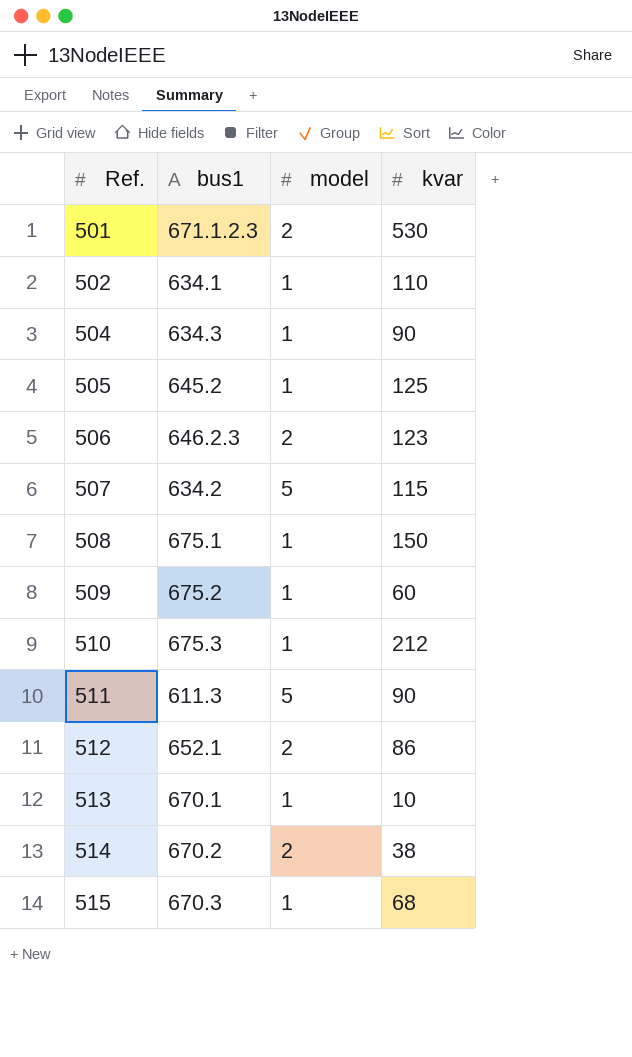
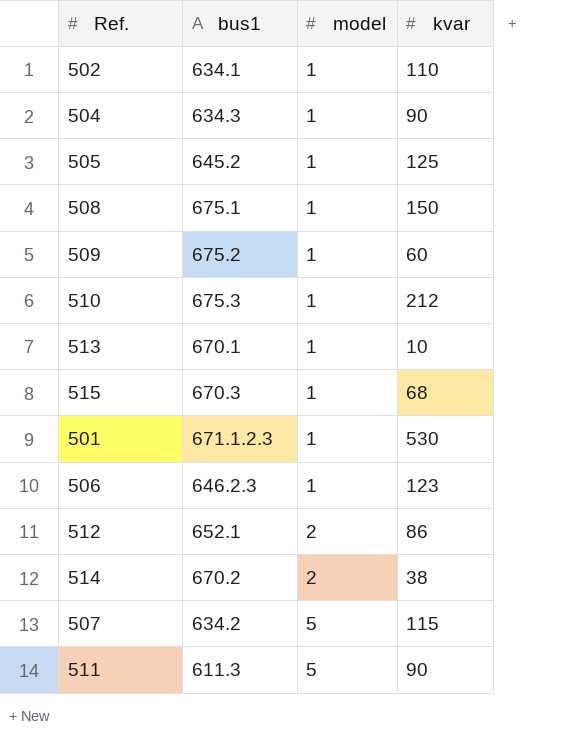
row order: Ref. ascending -> model ascending
501 | model: 2 -> 1
506 | model: 2 -> 1

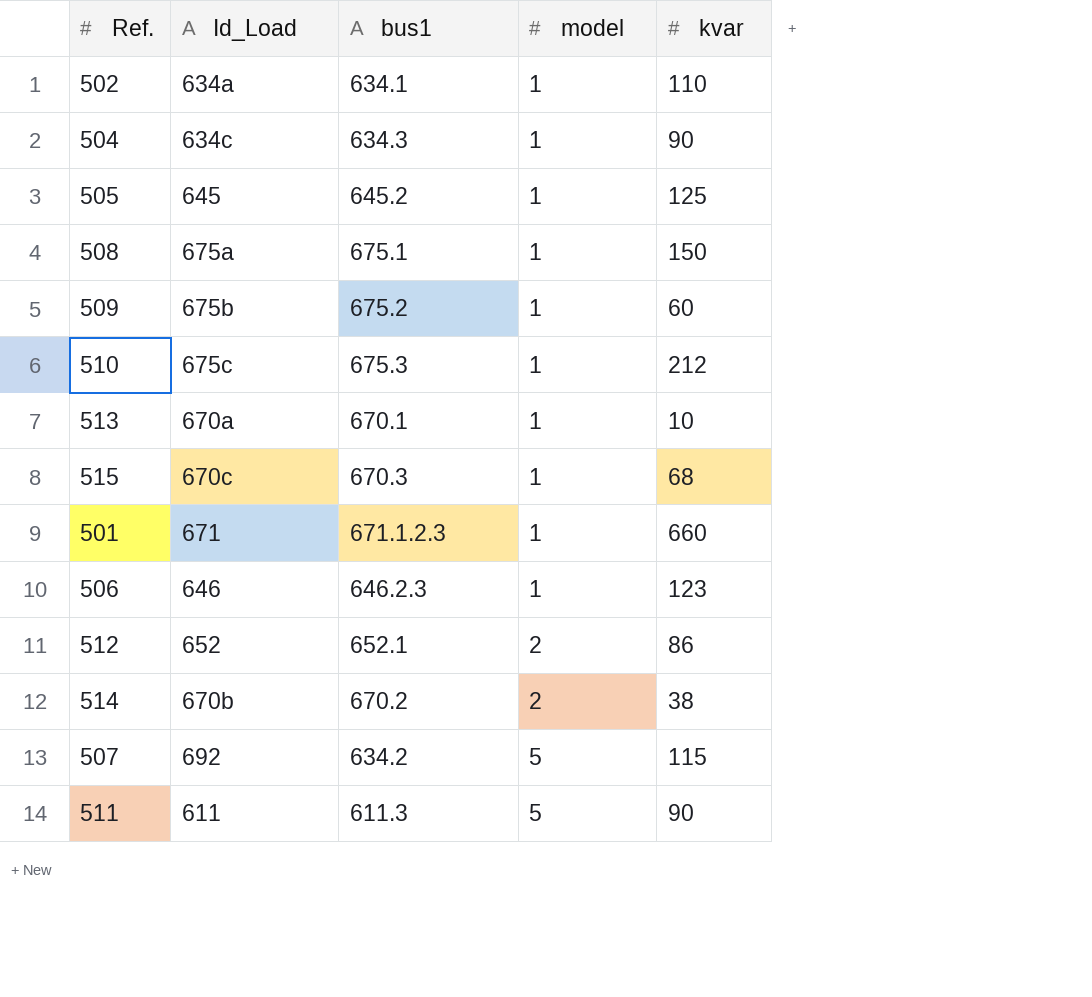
column Id_Load | position: none -> 2
501 | kvar: 530 -> 660

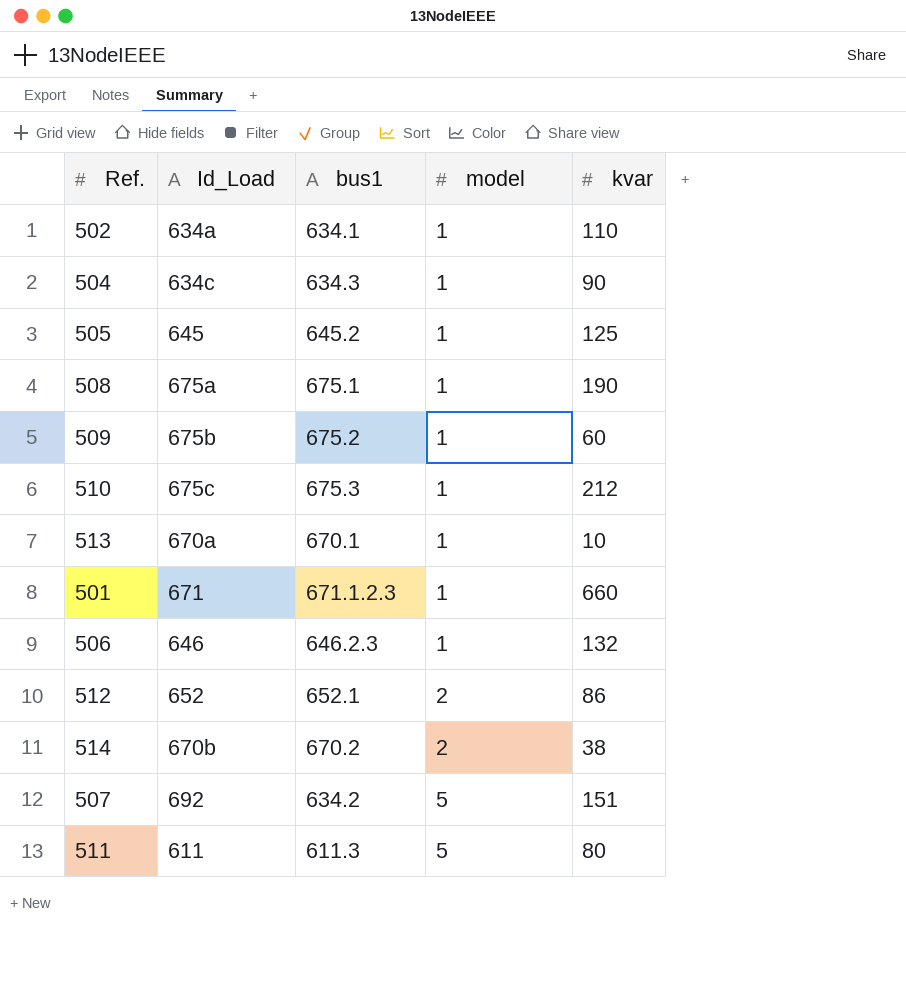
row 515: 670c | 670.3 | 1 | 68 -> none
508 | kvar: 150 -> 190
506 | kvar: 123 -> 132
507 | kvar: 115 -> 151
511 | kvar: 90 -> 80

